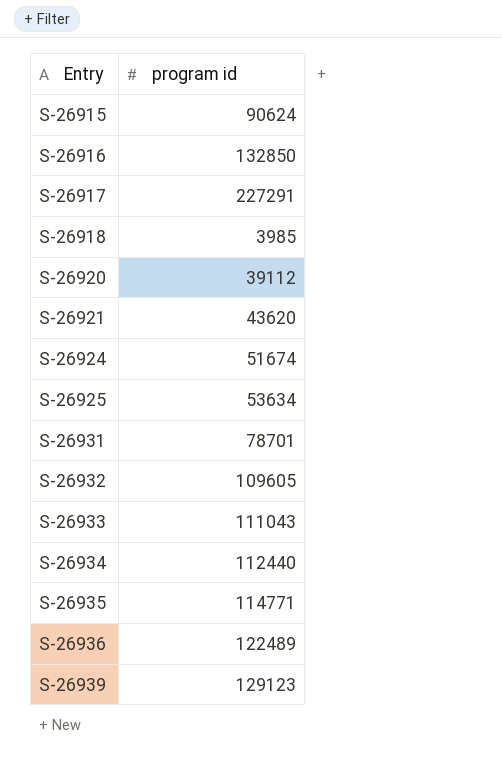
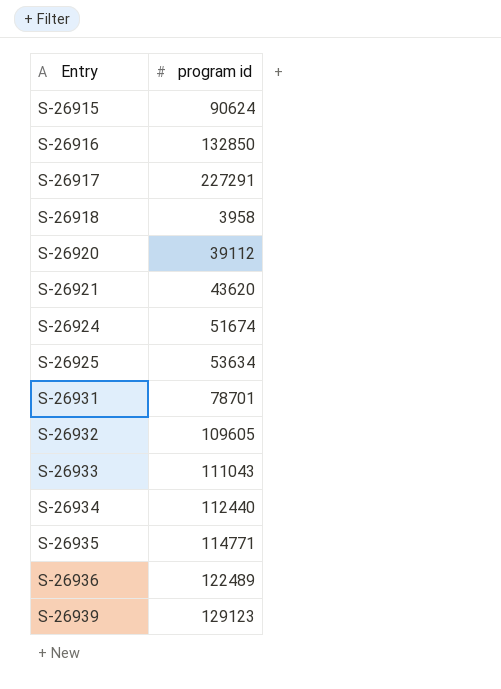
S-26918 | program id: 3985 -> 3958

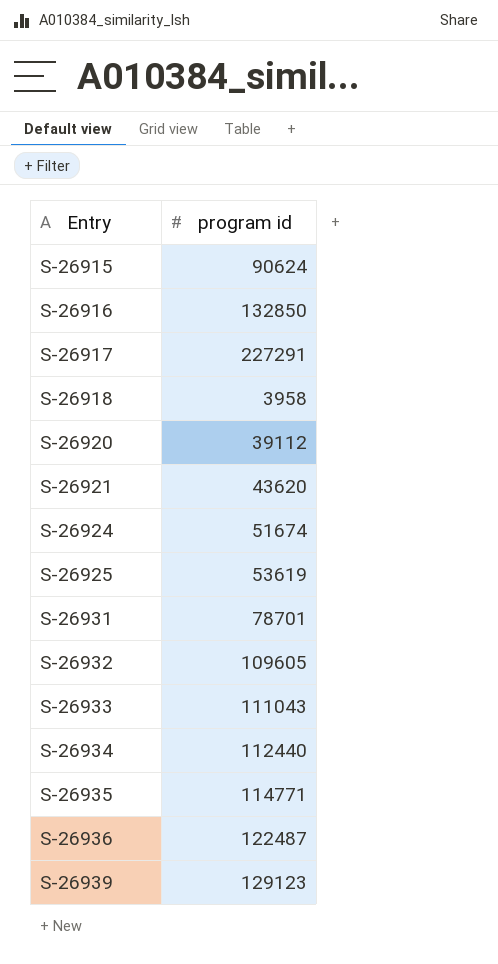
S-26925 | program id: 53634 -> 53619
S-26936 | program id: 122489 -> 122487

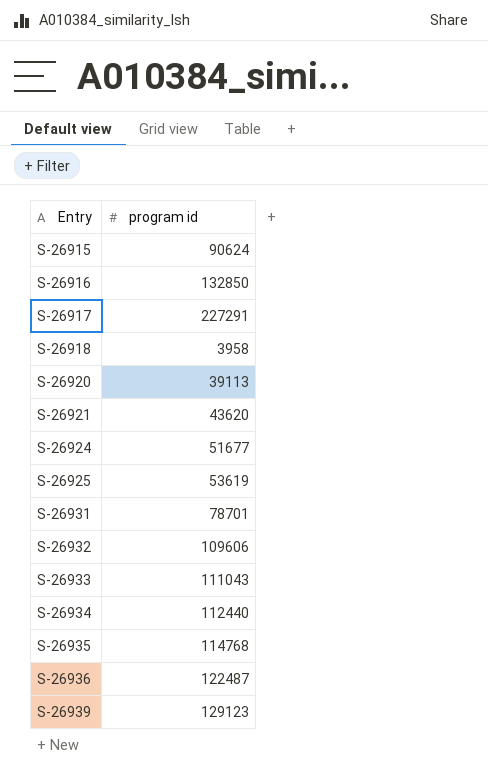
S-26920 | program id: 39112 -> 39113
S-26924 | program id: 51674 -> 51677
S-26932 | program id: 109605 -> 109606
S-26935 | program id: 114771 -> 114768

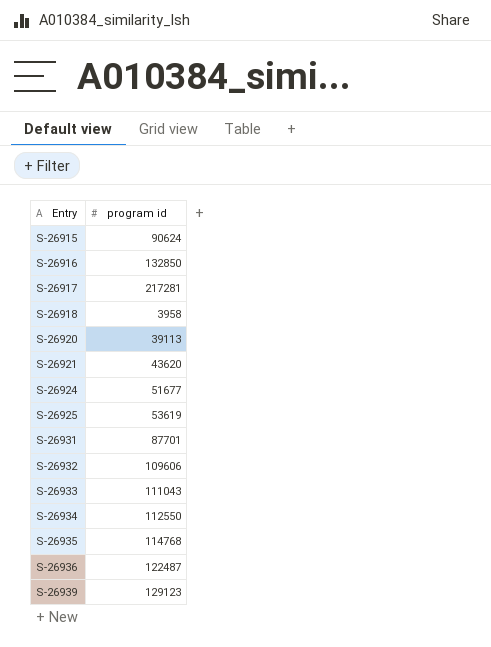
S-26917 | program id: 227291 -> 217281
S-26931 | program id: 78701 -> 87701
S-26934 | program id: 112440 -> 112550

